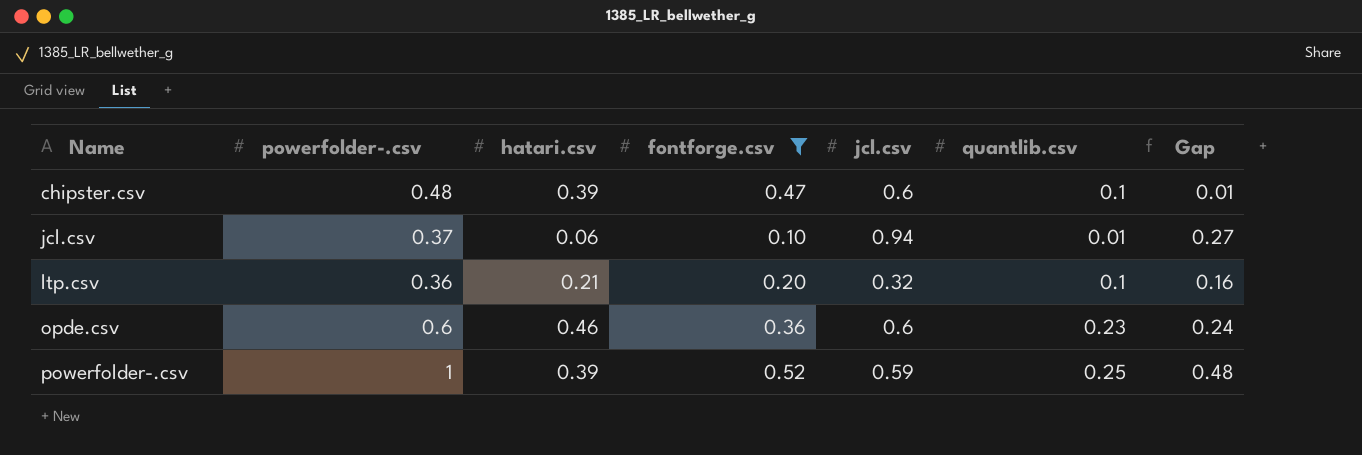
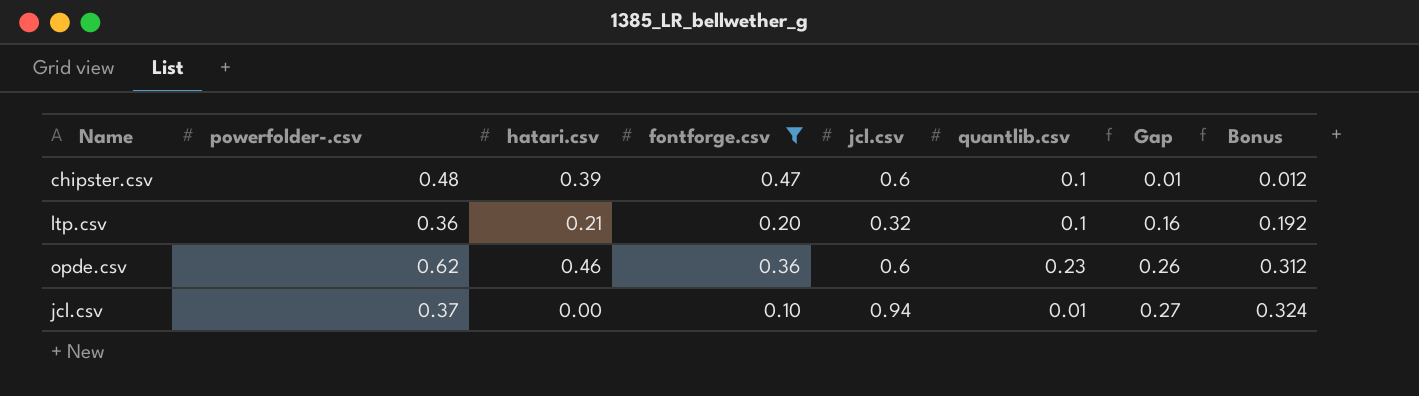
row order: Name ascending -> Gap ascending
column Bonus | formula: none -> [Gap] * 1.2
row powerfolder-.csv: 1 | 0.39 | 0.52 | 0.59 | 0.25 | 0.48 -> none
opde.csv | powerfolder-.csv: 0.6 -> 0.62
opde.csv | Gap: 0.24 -> 0.26
jcl.csv | hatari.csv: 0.06 -> 0.00

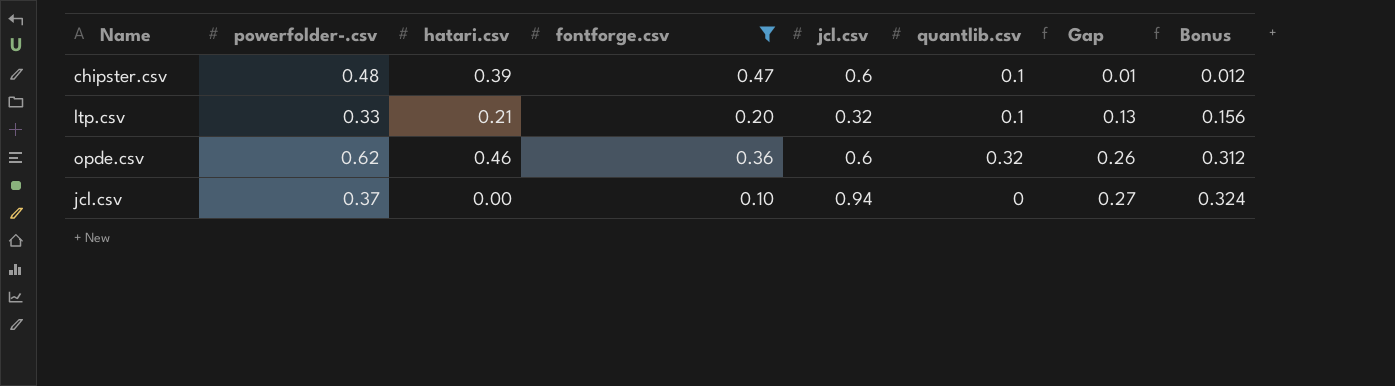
ltp.csv | powerfolder-.csv: 0.36 -> 0.33
ltp.csv | Gap: 0.16 -> 0.13
ltp.csv | Bonus: 0.192 -> 0.156
opde.csv | quantlib.csv: 0.23 -> 0.32
jcl.csv | quantlib.csv: 0.01 -> 0

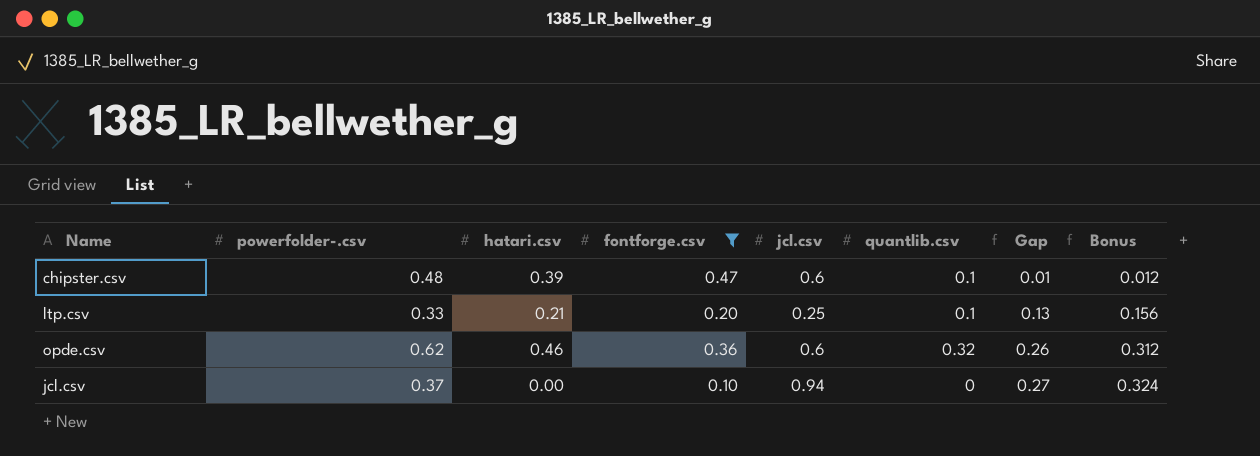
ltp.csv | jcl.csv: 0.32 -> 0.25

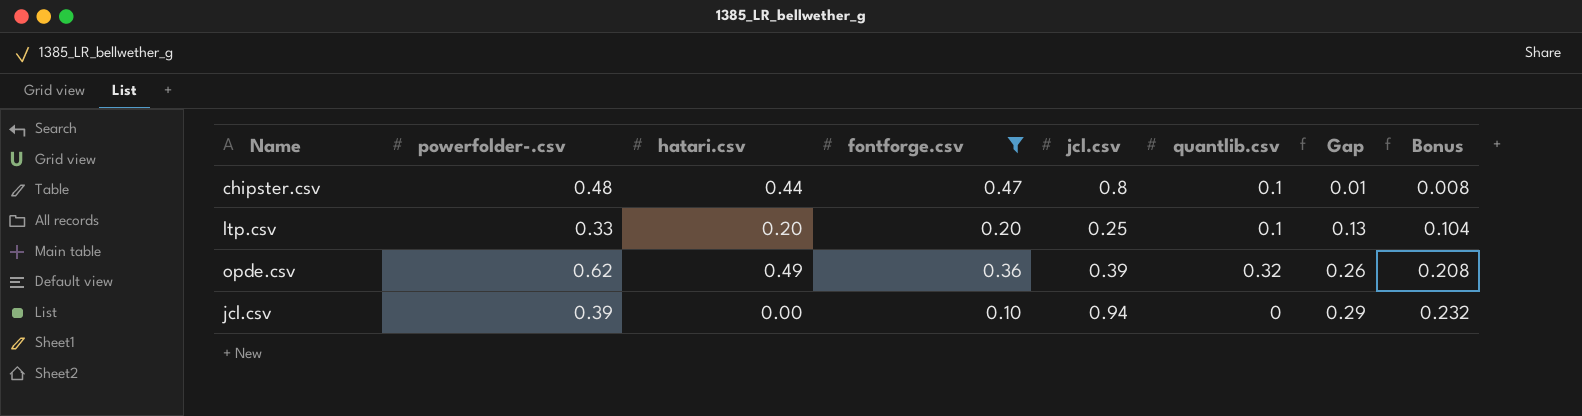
column Bonus | formula: [Gap] * 1.2 -> [Gap] * 0.8
chipster.csv | hatari.csv: 0.39 -> 0.44
chipster.csv | jcl.csv: 0.6 -> 0.8
ltp.csv | hatari.csv: 0.21 -> 0.20
opde.csv | hatari.csv: 0.46 -> 0.49
opde.csv | jcl.csv: 0.6 -> 0.39
jcl.csv | powerfolder-.csv: 0.37 -> 0.39
jcl.csv | Gap: 0.27 -> 0.29

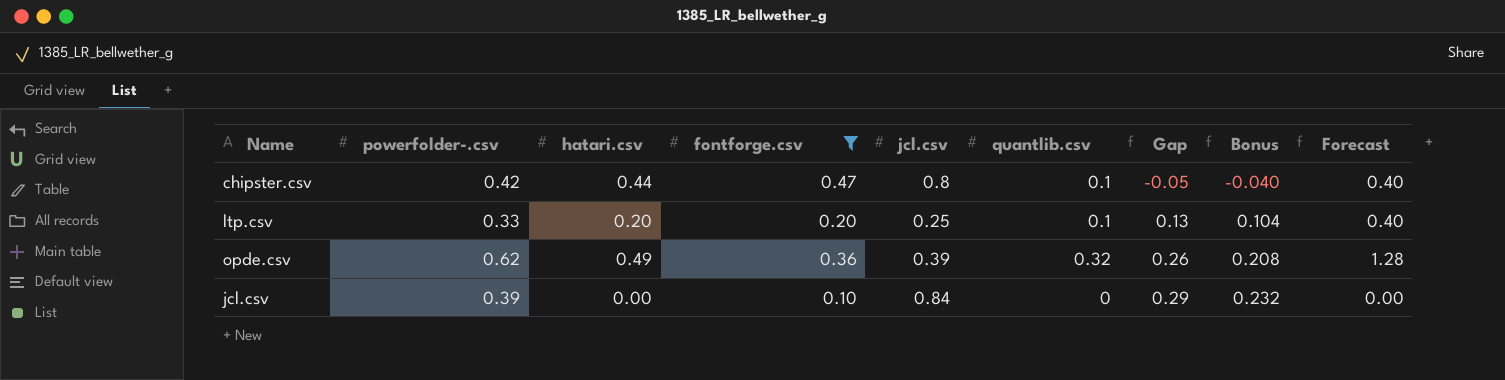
column Forecast | formula: none -> [quantlib.csv] * 4
chipster.csv | powerfolder-.csv: 0.48 -> 0.42
chipster.csv | Gap: 0.01 -> -0.05
chipster.csv | Bonus: 0.008 -> -0.040
jcl.csv | jcl.csv: 0.94 -> 0.84

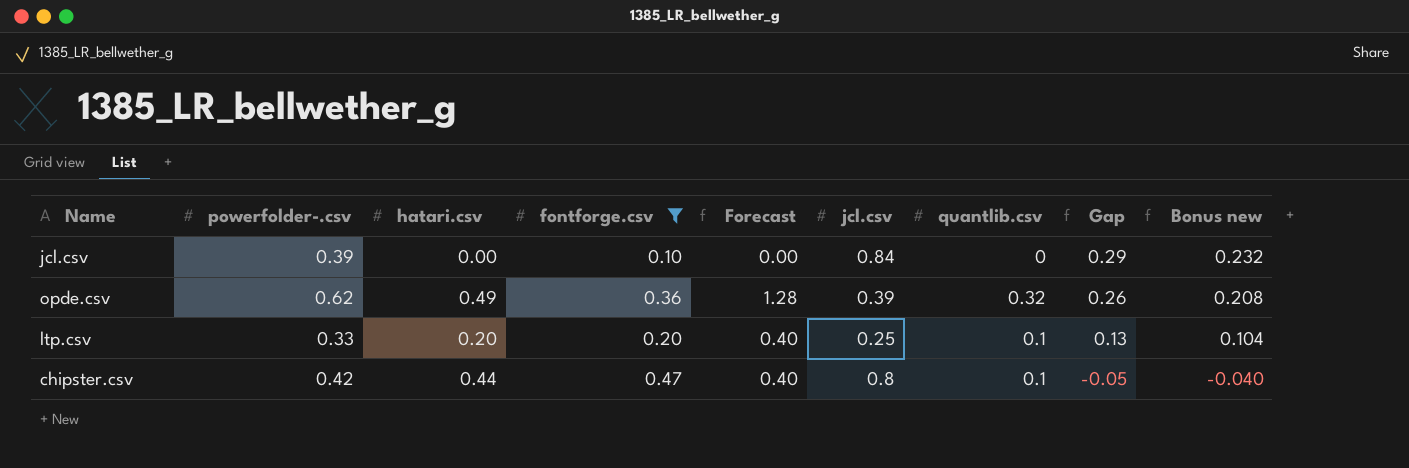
row order: Gap ascending -> Gap descending
column Forecast | position: 9 -> 5
column name: Bonus -> Bonus new

